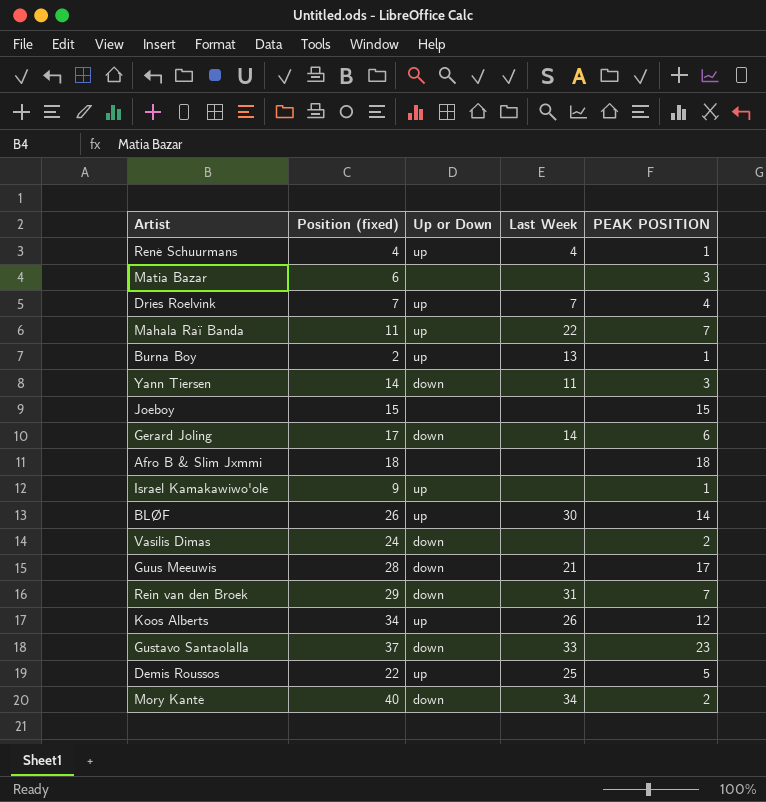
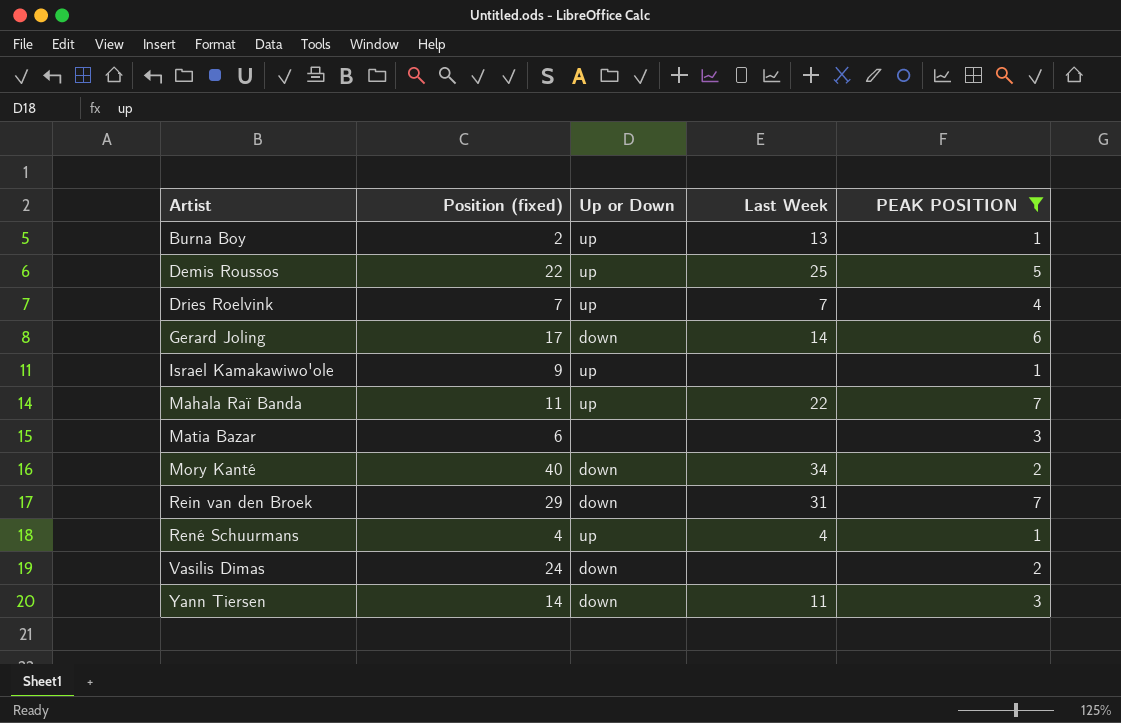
filter: none -> PEAK POSITION <= 7
row order: none -> Artist ascending

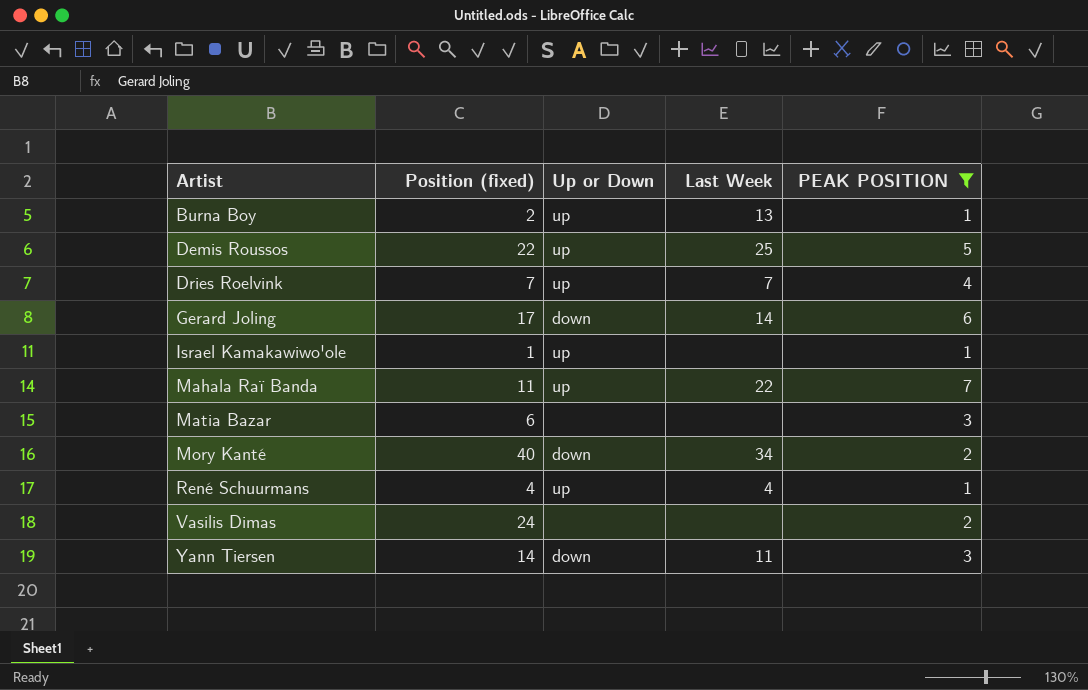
row Rein van den Broek: 29 | down | 31 | 7 -> none
Israel Kamakawiwo'ole | Position (fixed): 9 -> 1
Vasilis Dimas | Up or Down: down -> none

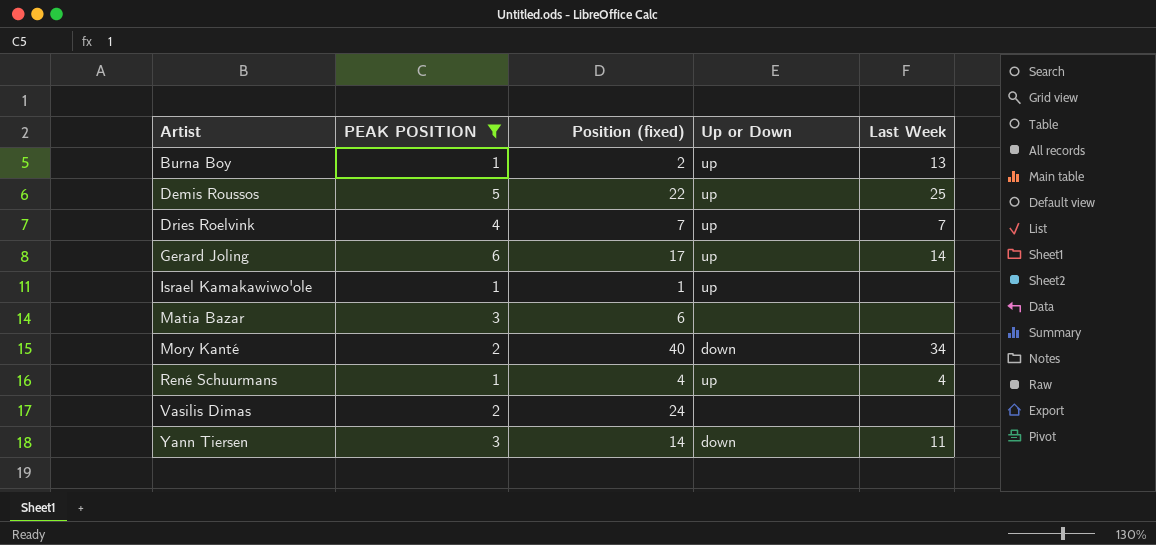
column PEAK POSITION | position: 5 -> 2
row Mahala Raï Banda: 11 | up | 22 | 7 -> none
Gerard Joling | Up or Down: down -> up

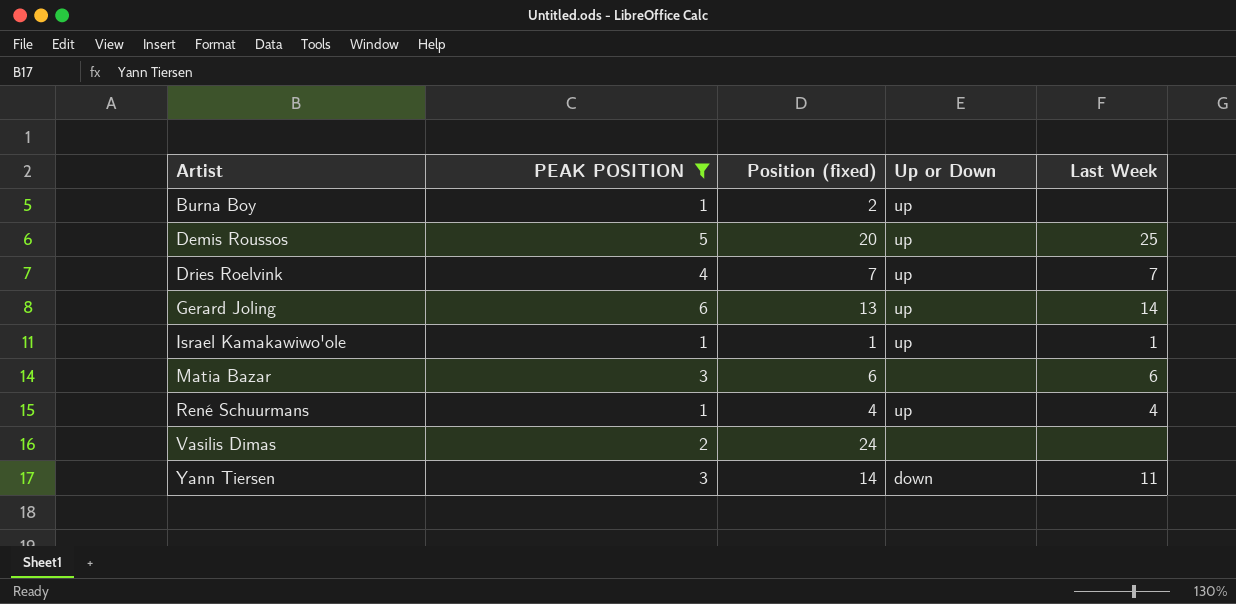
row Mory Kanté: 2 | 40 | down | 34 -> none
Burna Boy | Last Week: 13 -> none
Demis Roussos | Position (fixed): 22 -> 20
Gerard Joling | Position (fixed): 17 -> 13
Israel Kamakawiwo'ole | Last Week: none -> 1
Matia Bazar | Last Week: none -> 6

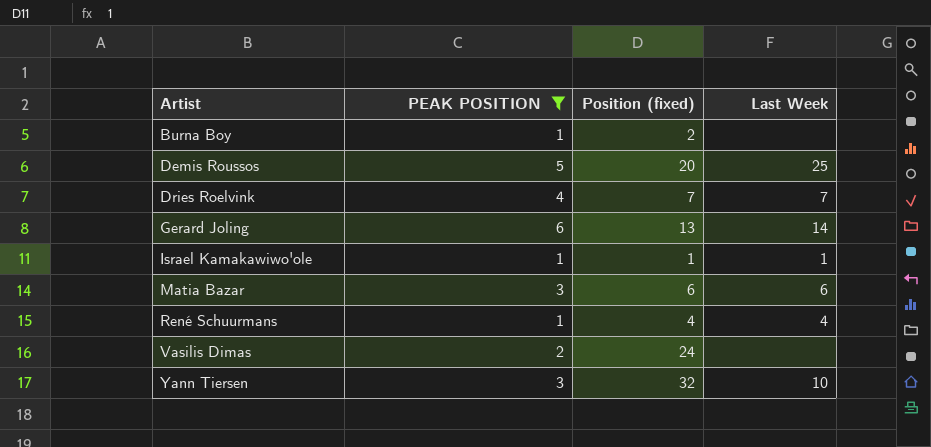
column Up or Down | position: 4 -> none
Yann Tiersen | Position (fixed): 14 -> 32
Yann Tiersen | Last Week: 11 -> 10

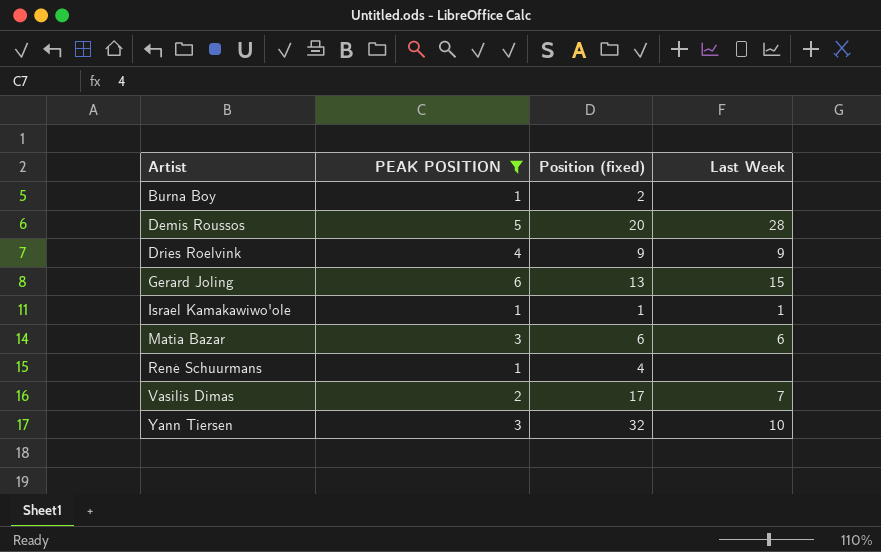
Demis Roussos | Last Week: 25 -> 28
Dries Roelvink | Position (fixed): 7 -> 9
Dries Roelvink | Last Week: 7 -> 9
Gerard Joling | Last Week: 14 -> 15
René Schuurmans | Last Week: 4 -> none
Vasilis Dimas | Position (fixed): 24 -> 17
Vasilis Dimas | Last Week: none -> 7

